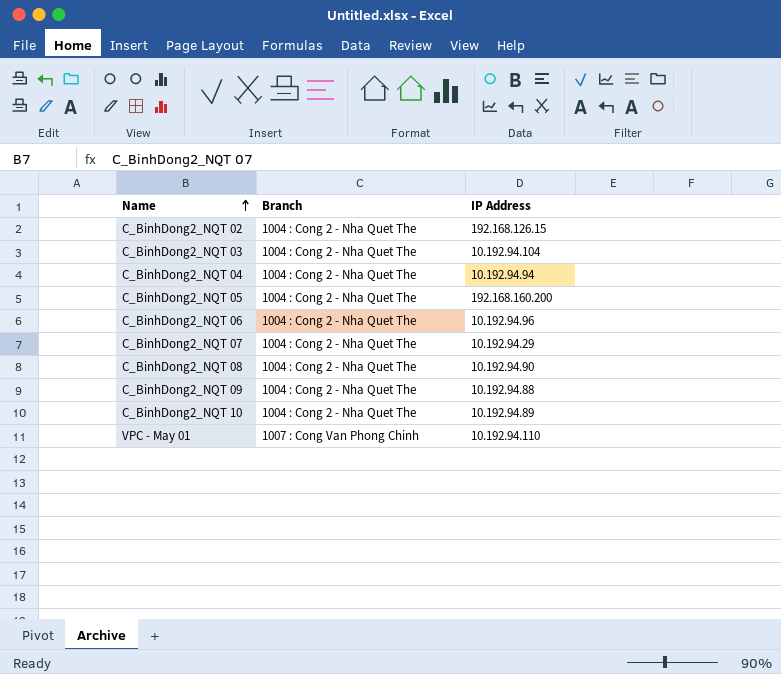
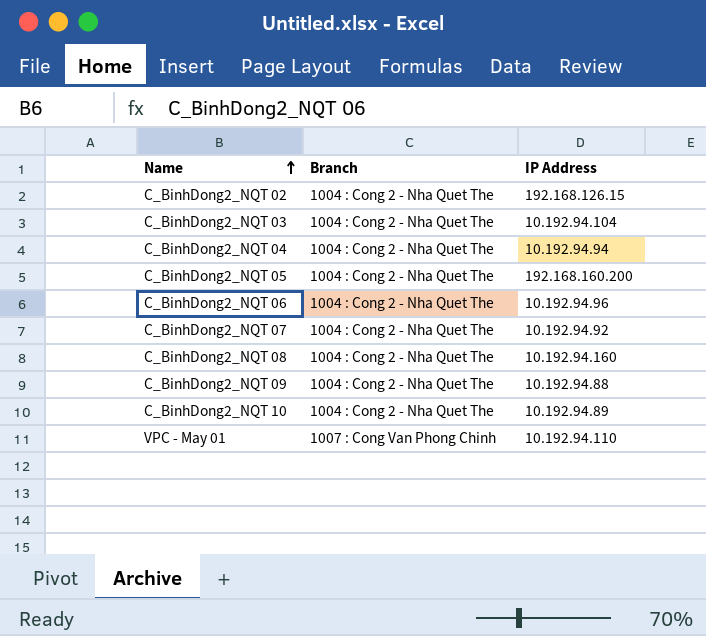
C_BinhDong2_NQT 07 | IP Address: 10.192.94.29 -> 10.192.94.92
C_BinhDong2_NQT 08 | IP Address: 10.192.94.90 -> 10.192.94.160

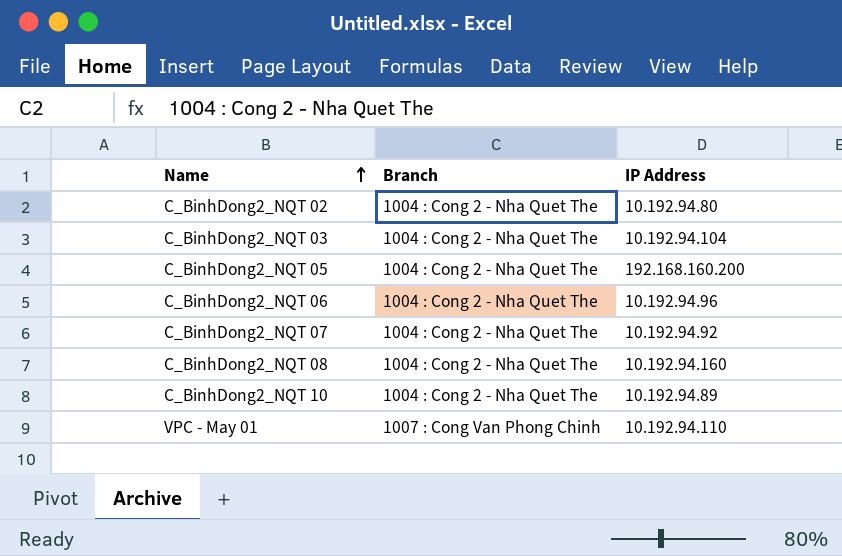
row C_BinhDong2_NQT 04: 1004 : Cong 2 - Nha Quet The | 10.192.94.94 -> none
row C_BinhDong2_NQT 09: 1004 : Cong 2 - Nha Quet The | 10.192.94.88 -> none
C_BinhDong2_NQT 02 | IP Address: 192.168.126.15 -> 10.192.94.80

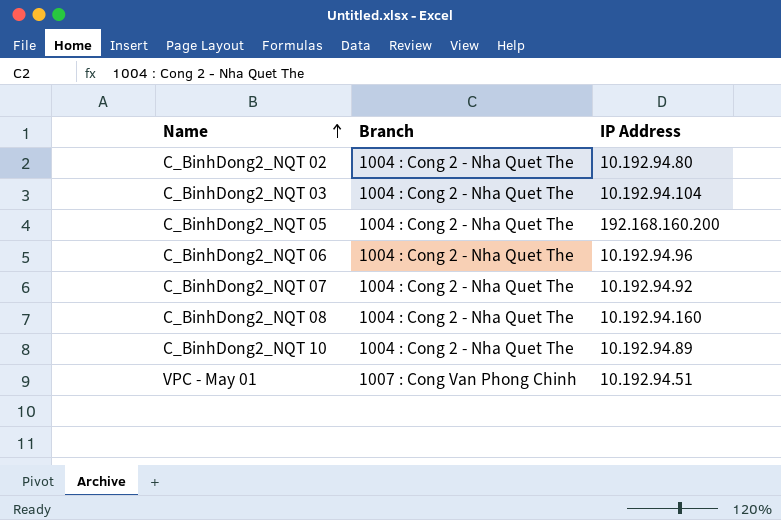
VPC - May 01 | IP Address: 10.192.94.110 -> 10.192.94.51

